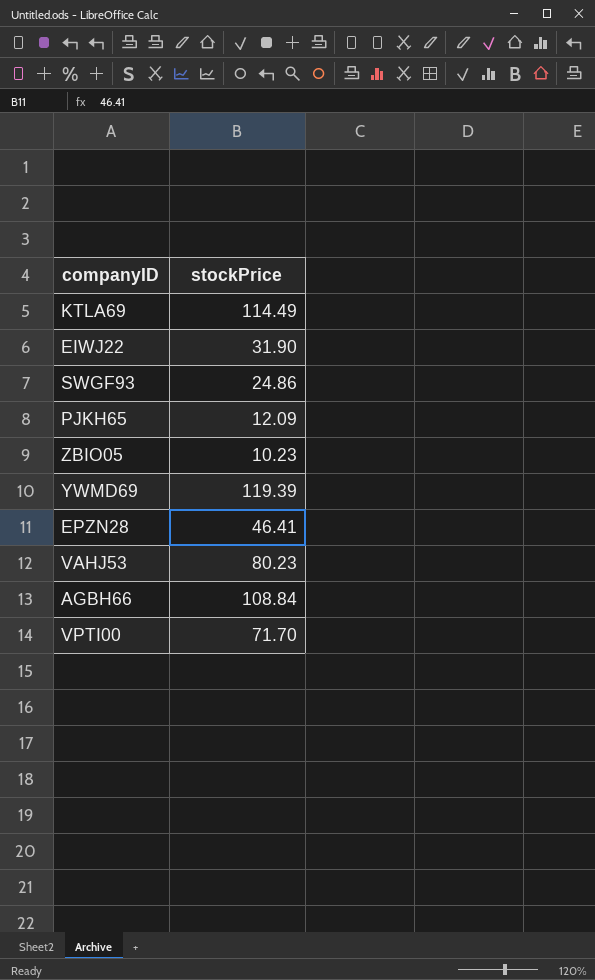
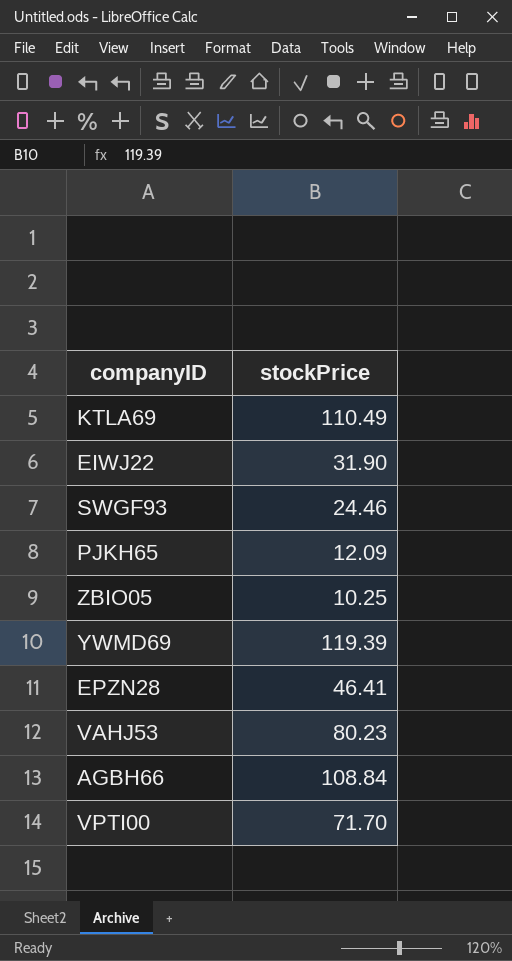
KTLA69 | stockPrice: 114.49 -> 110.49
SWGF93 | stockPrice: 24.86 -> 24.46
ZBIO05 | stockPrice: 10.23 -> 10.25

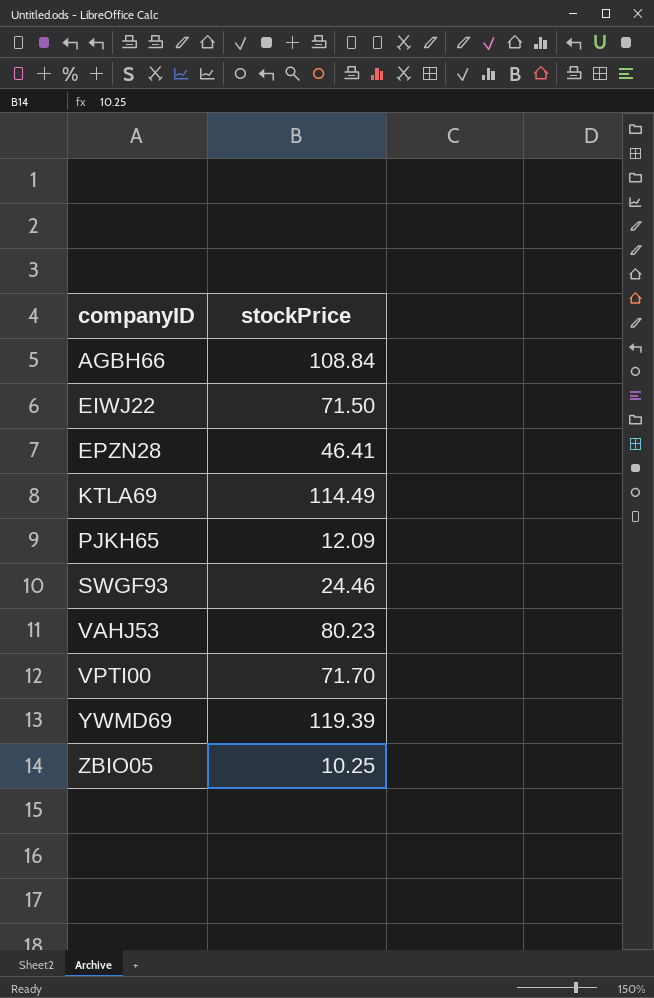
row order: none -> companyID ascending
EIWJ22 | stockPrice: 31.90 -> 71.50
KTLA69 | stockPrice: 110.49 -> 114.49

